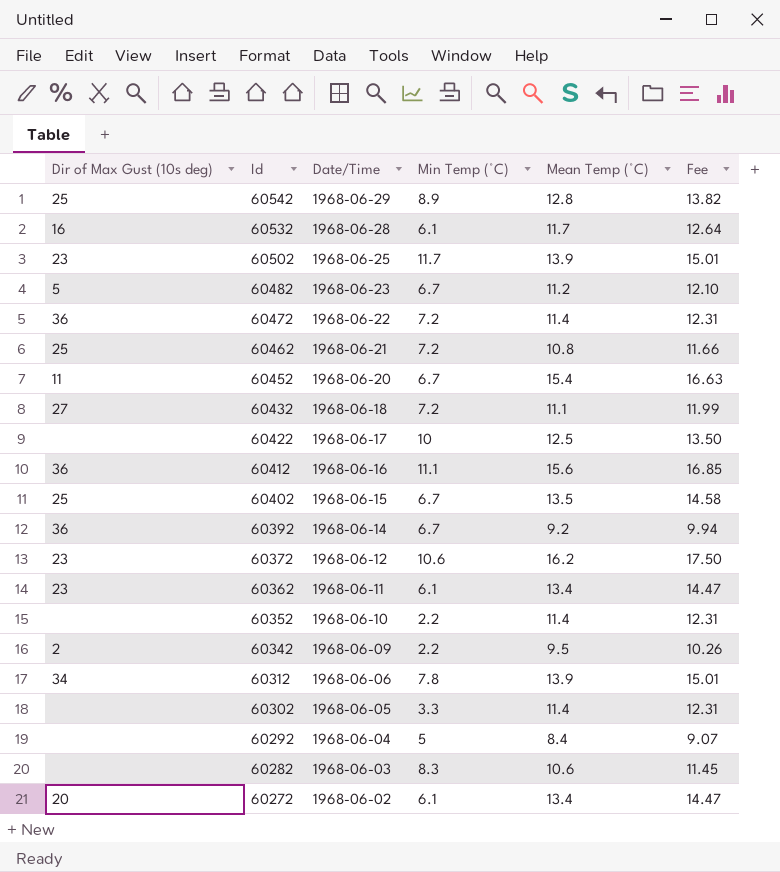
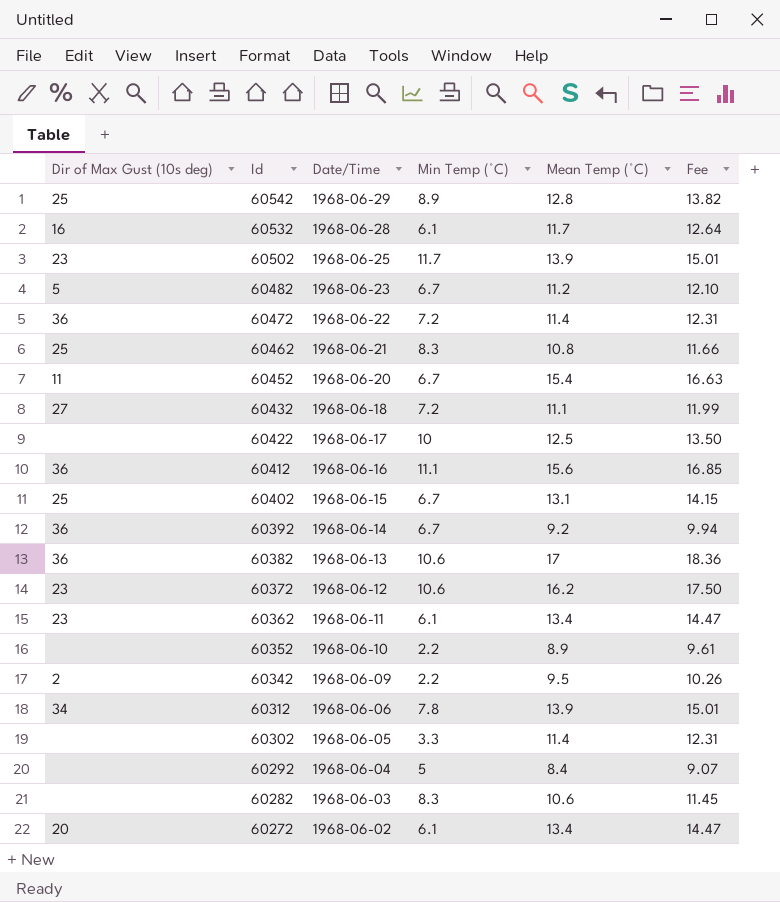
60462 | Min Temp (°C): 7.2 -> 8.3
60402 | Mean Temp (°C): 13.5 -> 13.1
60402 | Fee: 14.58 -> 14.15
row 60382: none -> 36 | 1968-06-13 | 10.6 | 17 | 18.36
60352 | Mean Temp (°C): 11.4 -> 8.9
60352 | Fee: 12.31 -> 9.61

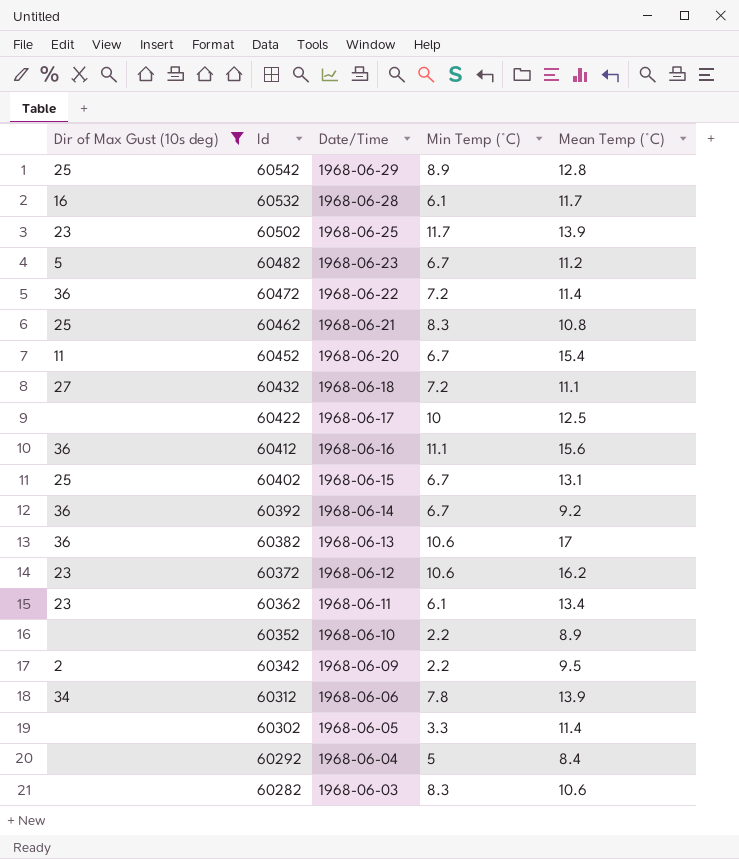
filter: none -> Dir of Max Gust (10s deg) != 20
column Fee | formula: [Mean Temp (°C)] * 1.08 -> none

